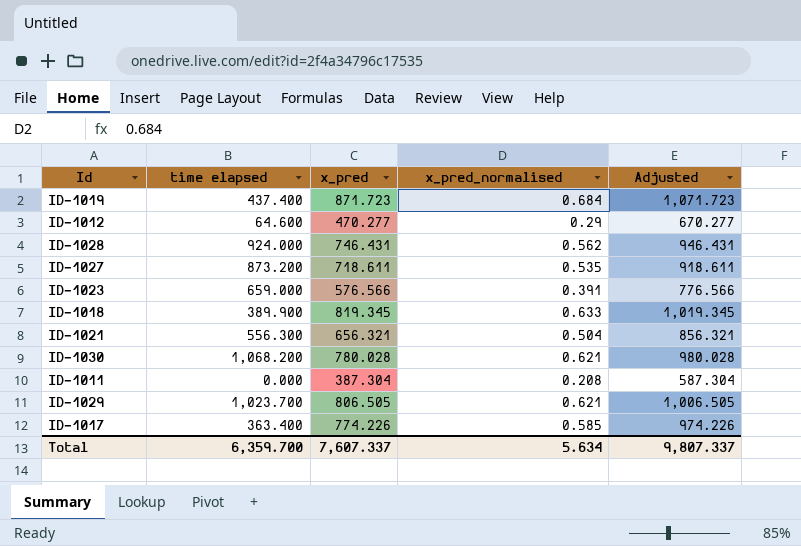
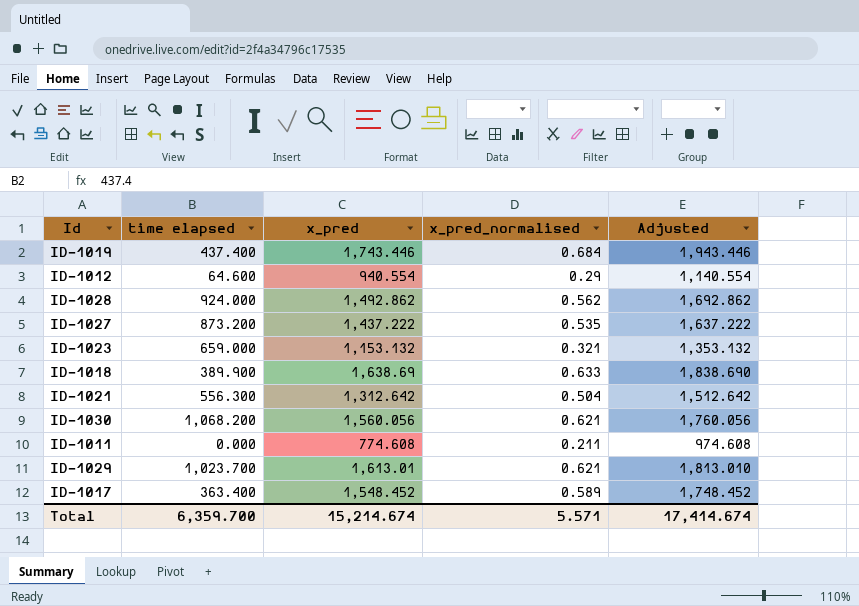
ID-1019 | x_pred: 871.723 -> 1,743.446
ID-1019 | Adjusted: 1,071.723 -> 1,943.446
ID-1012 | x_pred: 470.277 -> 940.554
ID-1012 | Adjusted: 670.277 -> 1,140.554
ID-1028 | x_pred: 746.431 -> 1,492.862
ID-1028 | Adjusted: 946.431 -> 1,692.862
ID-1027 | x_pred: 718.611 -> 1,437.222
ID-1027 | Adjusted: 918.611 -> 1,637.222
ID-1023 | x_pred: 576.566 -> 1,153.132
ID-1023 | x_pred_normalised: 0.391 -> 0.321
ID-1023 | Adjusted: 776.566 -> 1,353.132
ID-1018 | x_pred: 819.345 -> 1,638.69
ID-1018 | Adjusted: 1,019.345 -> 1,838.690
ID-1021 | x_pred: 656.321 -> 1,312.642
ID-1021 | Adjusted: 856.321 -> 1,512.642
ID-1030 | x_pred: 780.028 -> 1,560.056
ID-1030 | Adjusted: 980.028 -> 1,760.056
ID-1011 | x_pred: 387.304 -> 774.608
ID-1011 | x_pred_normalised: 0.208 -> 0.211
ID-1011 | Adjusted: 587.304 -> 974.608
ID-1029 | x_pred: 806.505 -> 1,613.01
ID-1029 | Adjusted: 1,006.505 -> 1,813.010
ID-1017 | x_pred: 774.226 -> 1,548.452
ID-1017 | x_pred_normalised: 0.585 -> 0.589
ID-1017 | Adjusted: 974.226 -> 1,748.452
Total | x_pred: 7,607.337 -> 15,214.674
Total | x_pred_normalised: 5.634 -> 5.571
Total | Adjusted: 9,807.337 -> 17,414.674

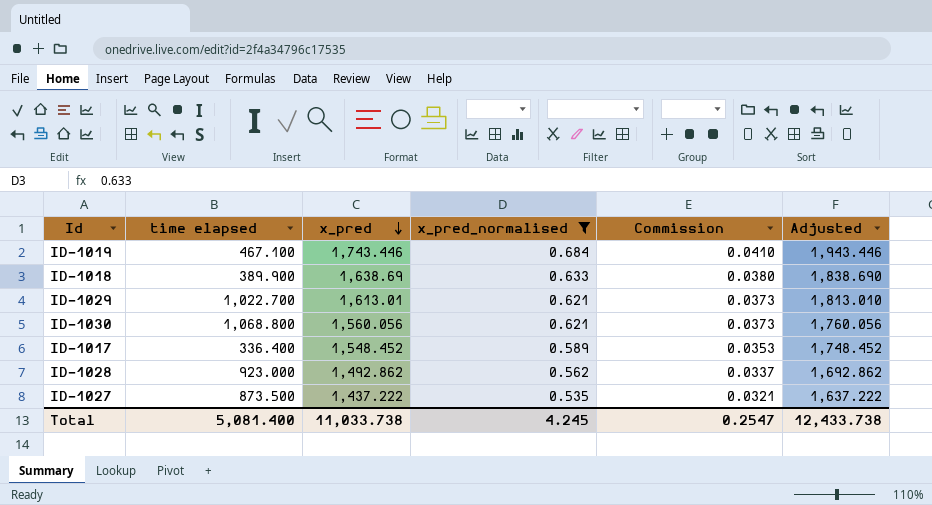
filter: none -> x_pred_normalised >= 0.535
row order: none -> x_pred descending
column Commission | formula: none -> [x_pred_normalised] * 0.06
ID-1019 | time elapsed: 437.400 -> 467.100
ID-1029 | time elapsed: 1,023.700 -> 1,022.700
ID-1030 | time elapsed: 1,068.200 -> 1,068.800
ID-1017 | time elapsed: 363.400 -> 336.400
ID-1028 | time elapsed: 924.000 -> 923.000
ID-1027 | time elapsed: 873.200 -> 873.500
Total | time elapsed: 6,359.700 -> 5,081.400
Total | x_pred: 15,214.674 -> 11,033.738
Total | x_pred_normalised: 5.571 -> 4.245
Total | Adjusted: 17,414.674 -> 12,433.738

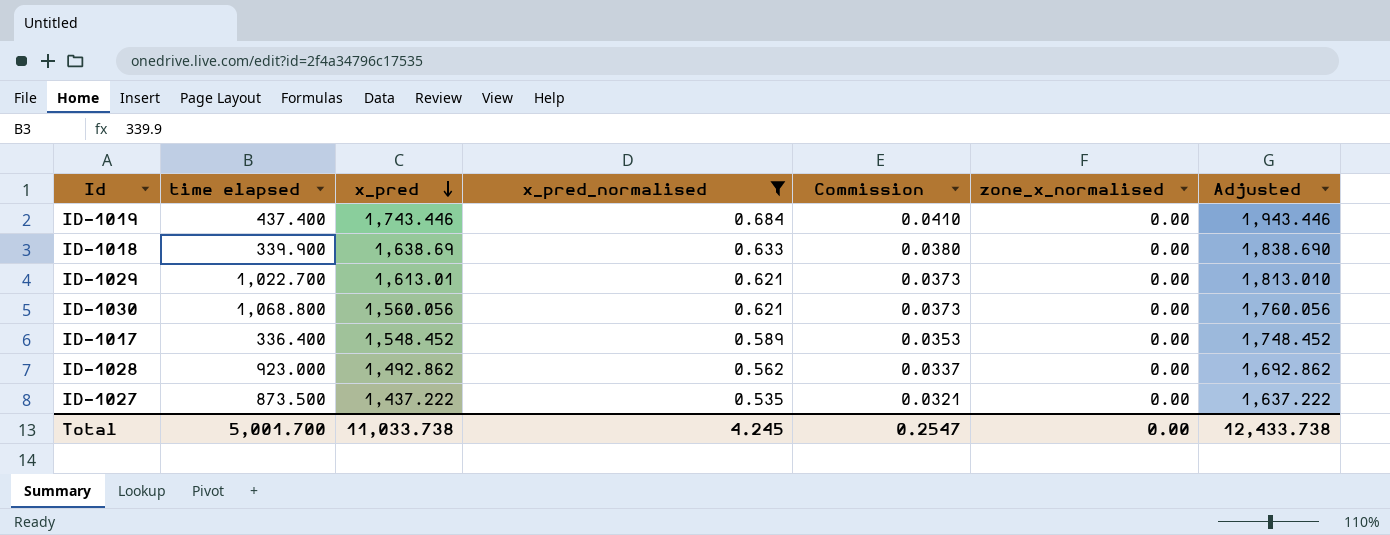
column zone_x_normalised | position: none -> 6
ID-1019 | time elapsed: 467.100 -> 437.400
ID-1018 | time elapsed: 389.900 -> 339.900
Total | time elapsed: 5,081.400 -> 5,001.700

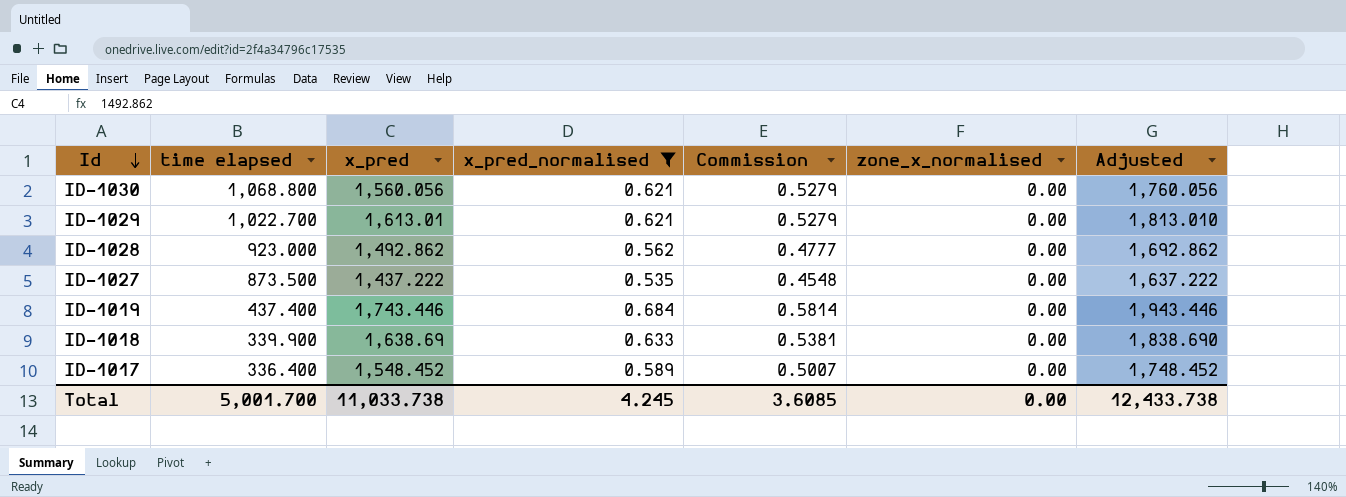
row order: x_pred descending -> Id descending
column Commission | formula: [x_pred_normalised] * 0.06 -> [x_pred_normalised] * 0.85
Total | Commission: 0.2547 -> 3.6085

